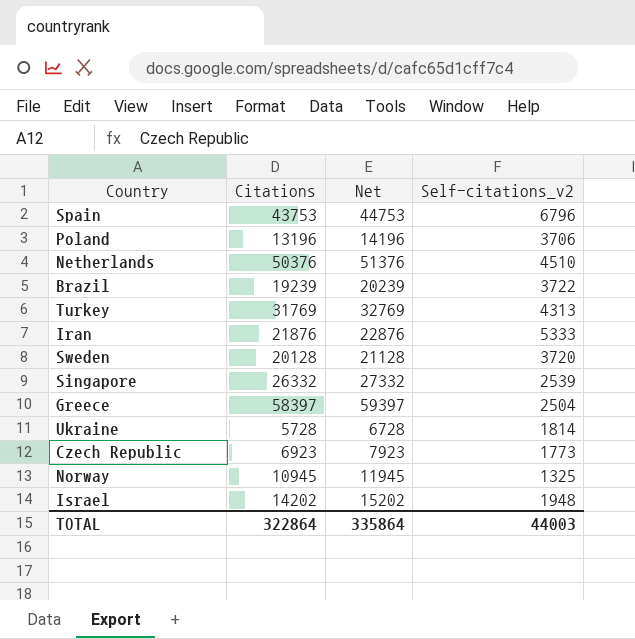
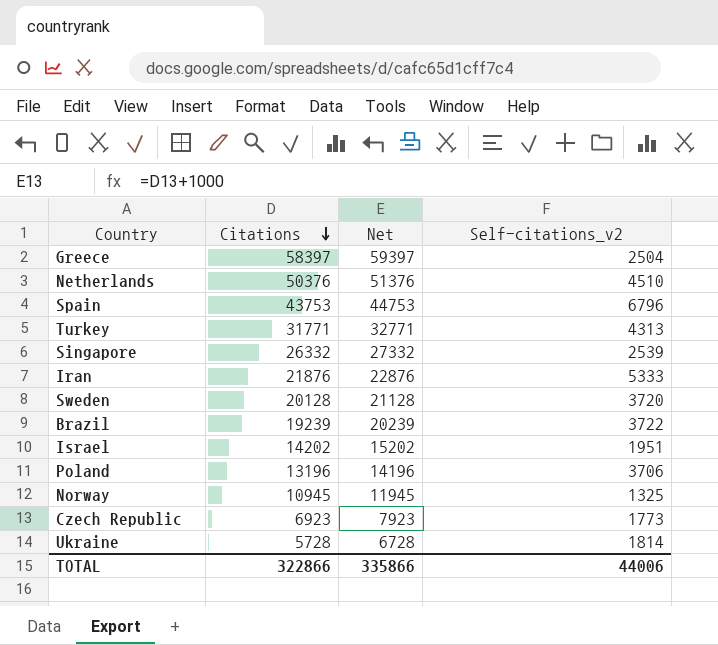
row order: none -> Citations descending
Turkey | Citations: 31769 -> 31771
Turkey | Net: 32769 -> 32771
Israel | Self-citations_v2: 1948 -> 1951
TOTAL | Citations: 322864 -> 322866
TOTAL | Net: 335864 -> 335866
TOTAL | Self-citations_v2: 44003 -> 44006

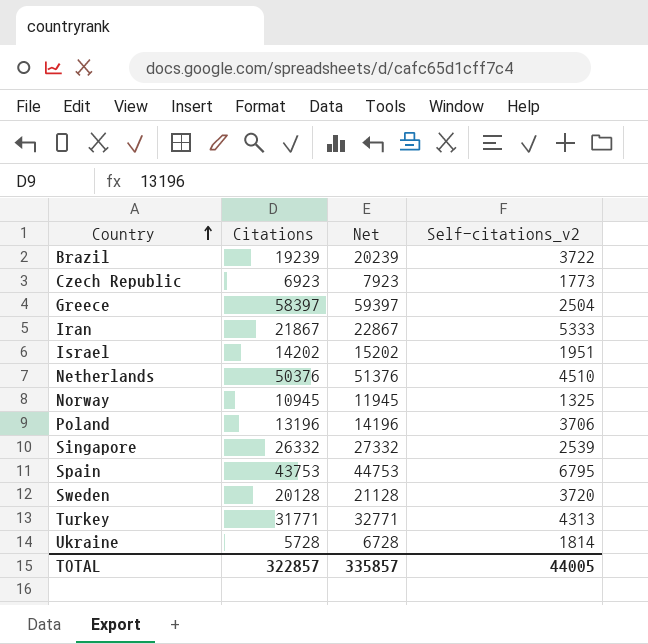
row order: Citations descending -> Country ascending
Iran | Citations: 21876 -> 21867
Iran | Net: 22876 -> 22867
Spain | Self-citations_v2: 6796 -> 6795
TOTAL | Citations: 322866 -> 322857
TOTAL | Net: 335866 -> 335857
TOTAL | Self-citations_v2: 44006 -> 44005

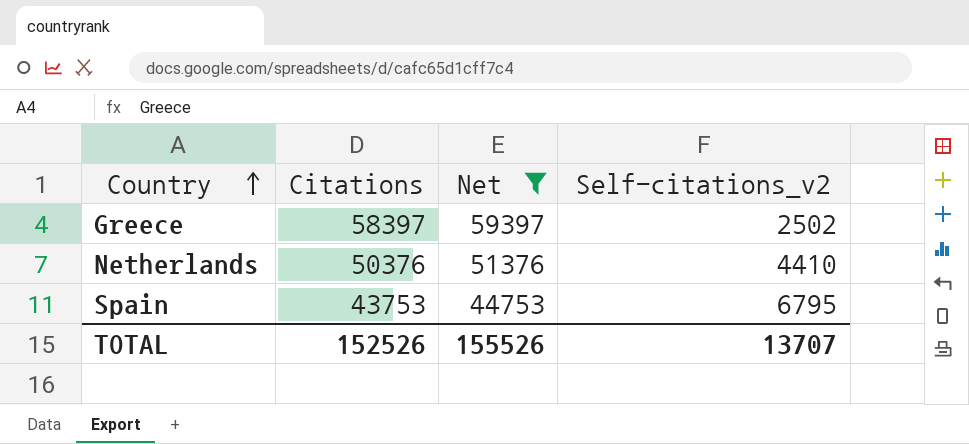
filter: none -> Net >= 44753
Greece | Self-citations_v2: 2504 -> 2502
Netherlands | Self-citations_v2: 4510 -> 4410
TOTAL | Citations: 322857 -> 152526
TOTAL | Net: 335857 -> 155526
TOTAL | Self-citations_v2: 44005 -> 13707

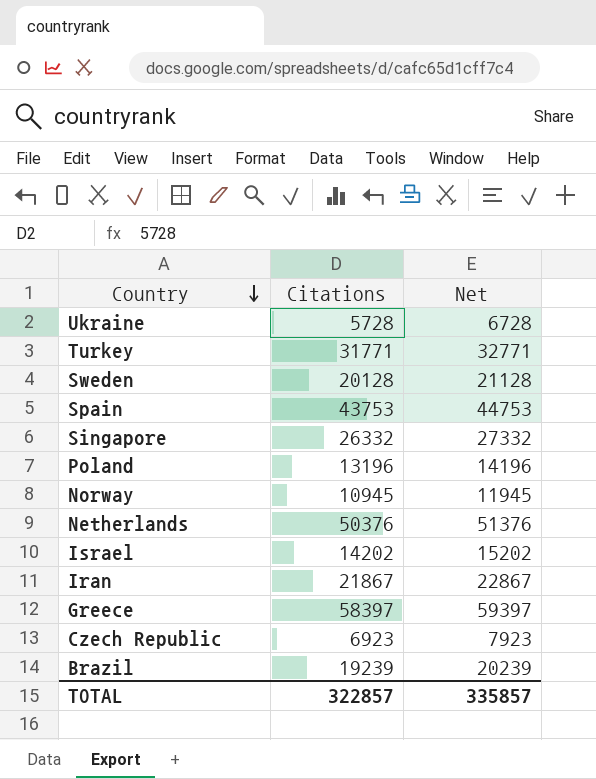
filter: Net >= 44753 -> none
row order: Country ascending -> Country descending
column Self-citations_v2 | position: 4 -> none
TOTAL | Citations: 152526 -> 322857
TOTAL | Net: 155526 -> 335857

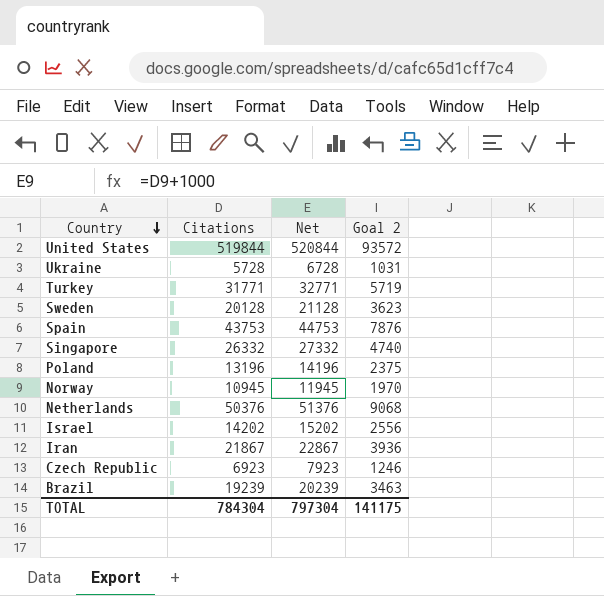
column Goal 2 | formula: none -> [Citations] * 0.18
row Greece: 58397 | 59397 -> none
row United States: none -> 519844 | 520844 | 93572
TOTAL | Citations: 322857 -> 784304
TOTAL | Net: 335857 -> 797304

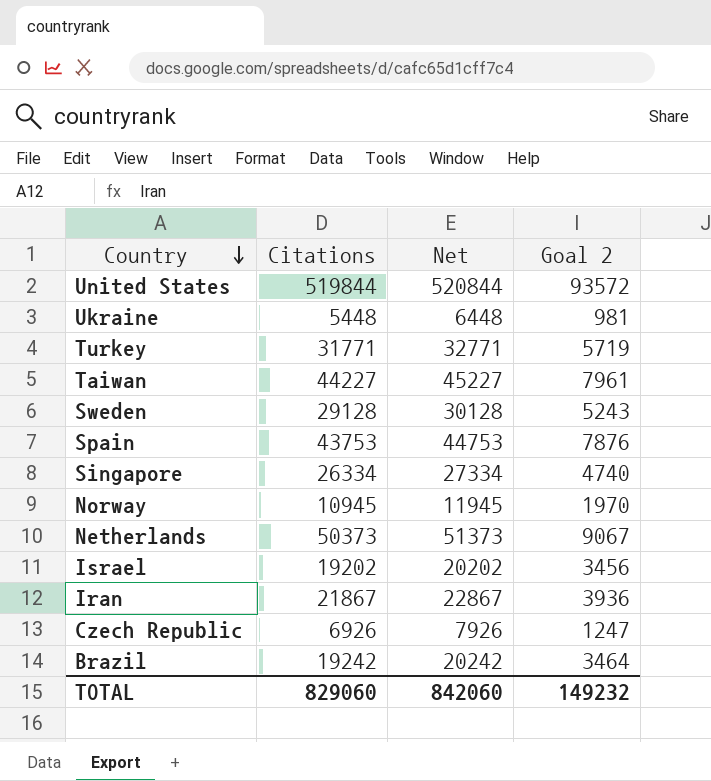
row Poland: 13196 | 14196 | 2375 -> none
Ukraine | Citations: 5728 -> 5448
Ukraine | Net: 6728 -> 6448
Ukraine | Goal 2: 1031 -> 981
row Taiwan: none -> 44227 | 45227 | 7961
Sweden | Citations: 20128 -> 29128
Sweden | Net: 21128 -> 30128
Sweden | Goal 2: 3623 -> 5243
Singapore | Citations: 26332 -> 26334
Singapore | Net: 27332 -> 27334
Netherlands | Citations: 50376 -> 50373
Netherlands | Net: 51376 -> 51373
Netherlands | Goal 2: 9068 -> 9067
Israel | Citations: 14202 -> 19202
Israel | Net: 15202 -> 20202
Israel | Goal 2: 2556 -> 3456
Czech Republic | Citations: 6923 -> 6926
Czech Republic | Net: 7923 -> 7926
Czech Republic | Goal 2: 1246 -> 1247
Brazil | Citations: 19239 -> 19242
Brazil | Net: 20239 -> 20242
Brazil | Goal 2: 3463 -> 3464
TOTAL | Citations: 784304 -> 829060
TOTAL | Net: 797304 -> 842060
TOTAL | Goal 2: 141175 -> 149232

